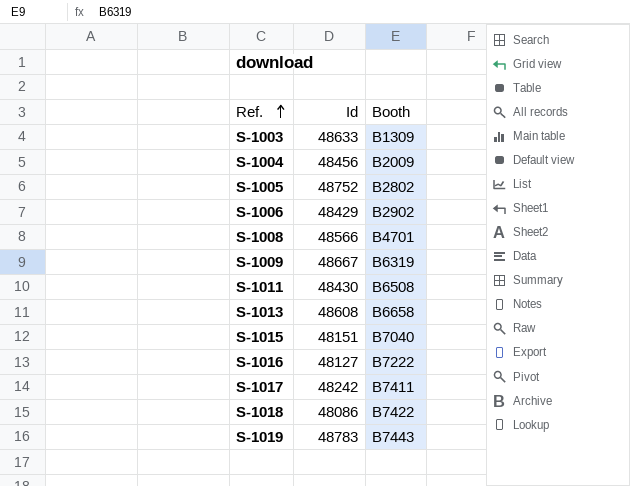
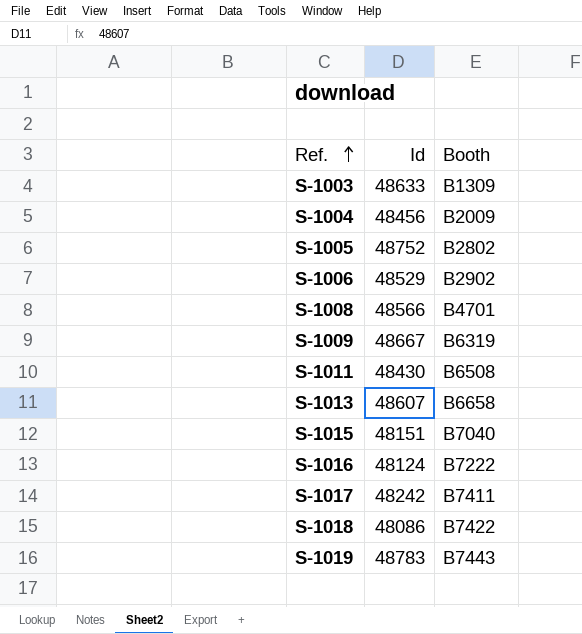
S-1006 | Id: 48429 -> 48529
S-1013 | Id: 48608 -> 48607
S-1016 | Id: 48127 -> 48124

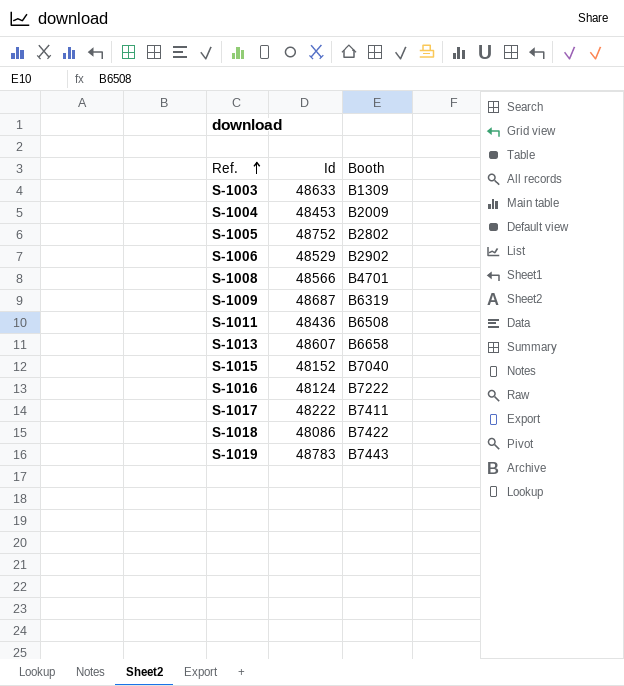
S-1004 | Id: 48456 -> 48453
S-1009 | Id: 48667 -> 48687
S-1011 | Id: 48430 -> 48436
S-1015 | Id: 48151 -> 48152
S-1017 | Id: 48242 -> 48222

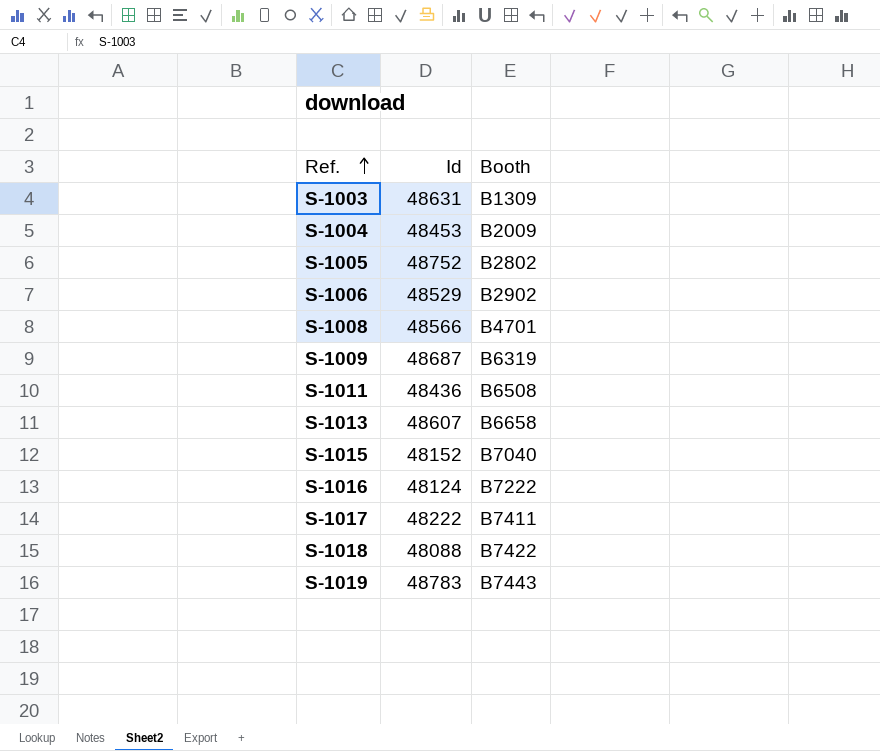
S-1003 | Id: 48633 -> 48631
S-1018 | Id: 48086 -> 48088

